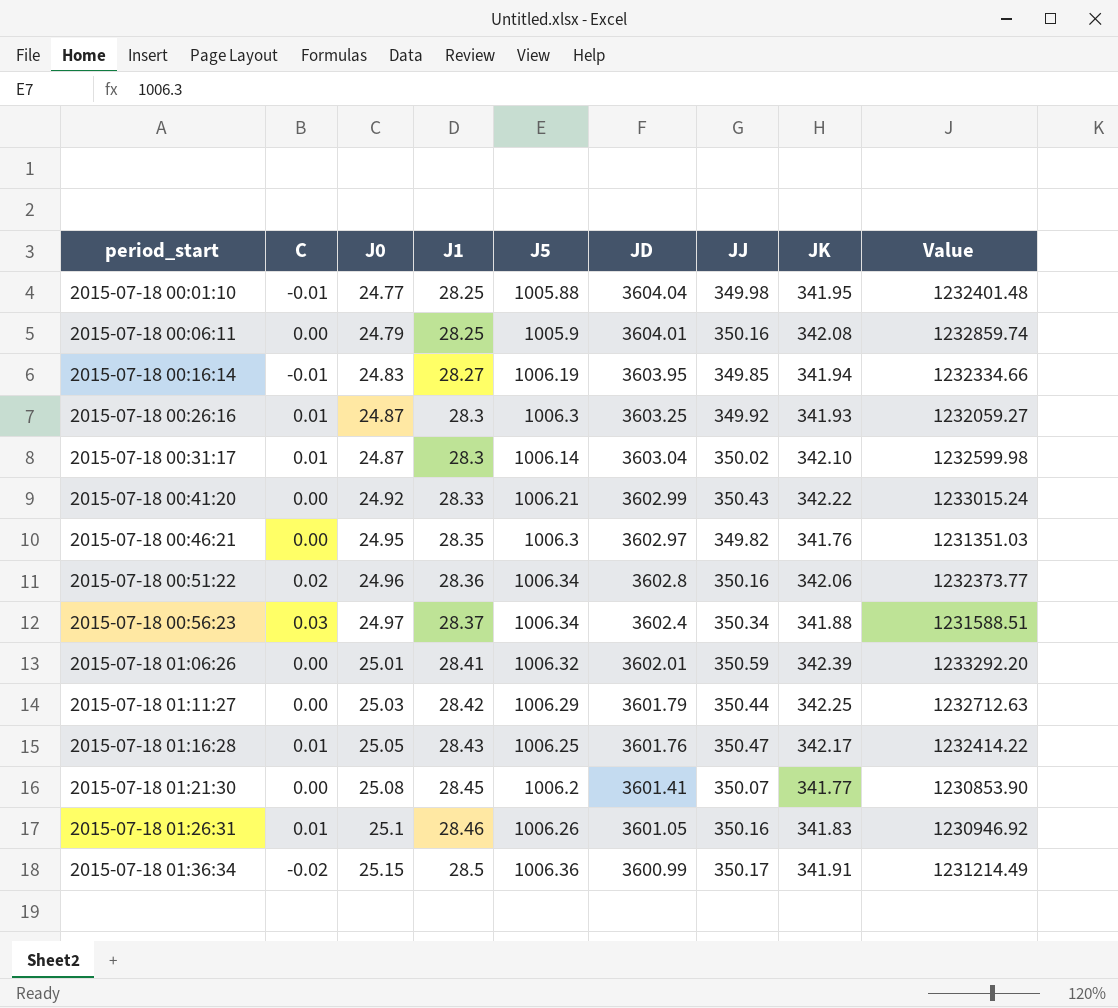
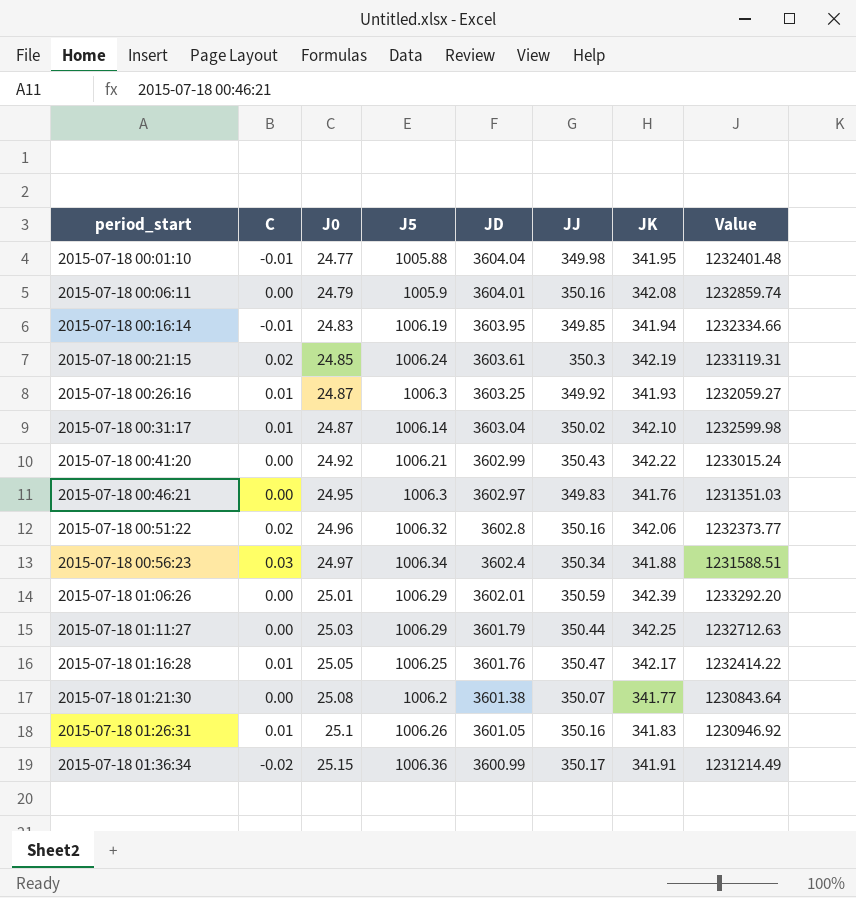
column J1 | position: 4 -> none
row 2015-07-18 00:21:15: none -> 0.02 | 24.85 | 1006.24 | 3603.61 | 350.3 | 342.19 | 1233119.31
2015-07-18 00:46:21 | JJ: 349.82 -> 349.83
2015-07-18 00:51:22 | J5: 1006.34 -> 1006.32
2015-07-18 01:06:26 | J5: 1006.32 -> 1006.29
2015-07-18 01:21:30 | JD: 3601.41 -> 3601.38
2015-07-18 01:21:30 | Value: 1230853.90 -> 1230843.64

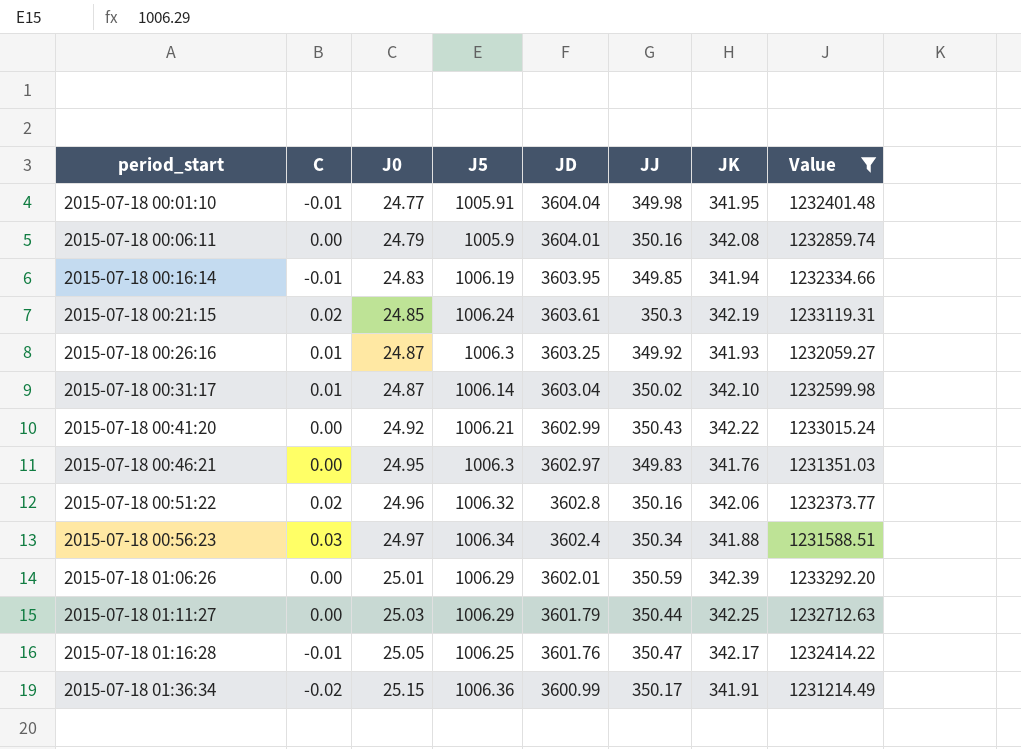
filter: none -> Value >= 1231214.49
2015-07-18 00:01:10 | J5: 1005.88 -> 1005.91
2015-07-18 01:16:28 | C: 0.01 -> -0.01

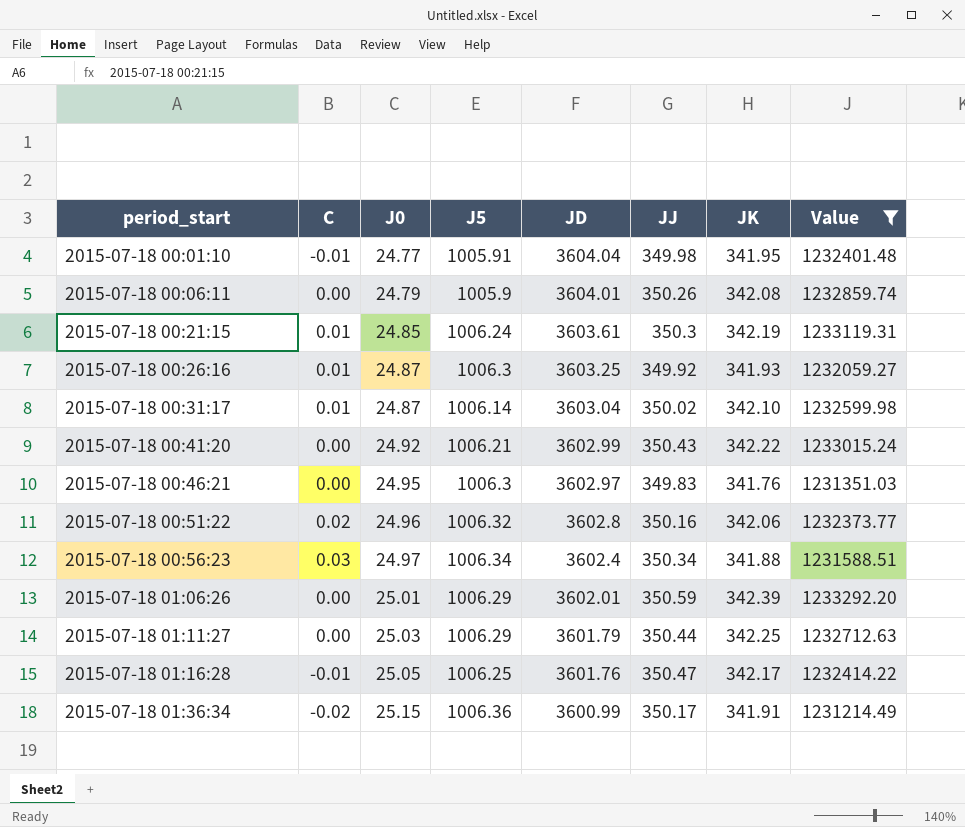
row 2015-07-18 00:16:14: -0.01 | 24.83 | 1006.19 | 3603.95 | 349.85 | 341.94 | 1232334.66 -> none
2015-07-18 00:06:11 | JJ: 350.16 -> 350.26
2015-07-18 00:21:15 | C: 0.02 -> 0.01

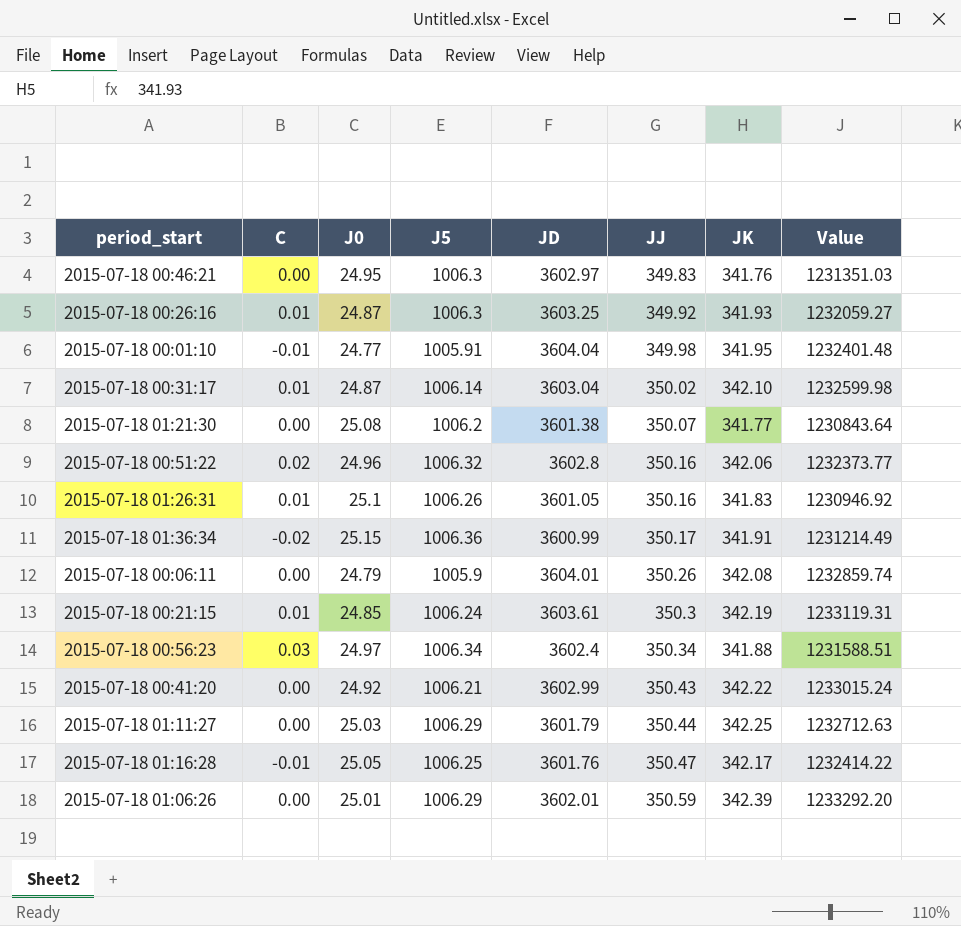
filter: Value >= 1231214.49 -> none
row order: period_start ascending -> JJ ascending

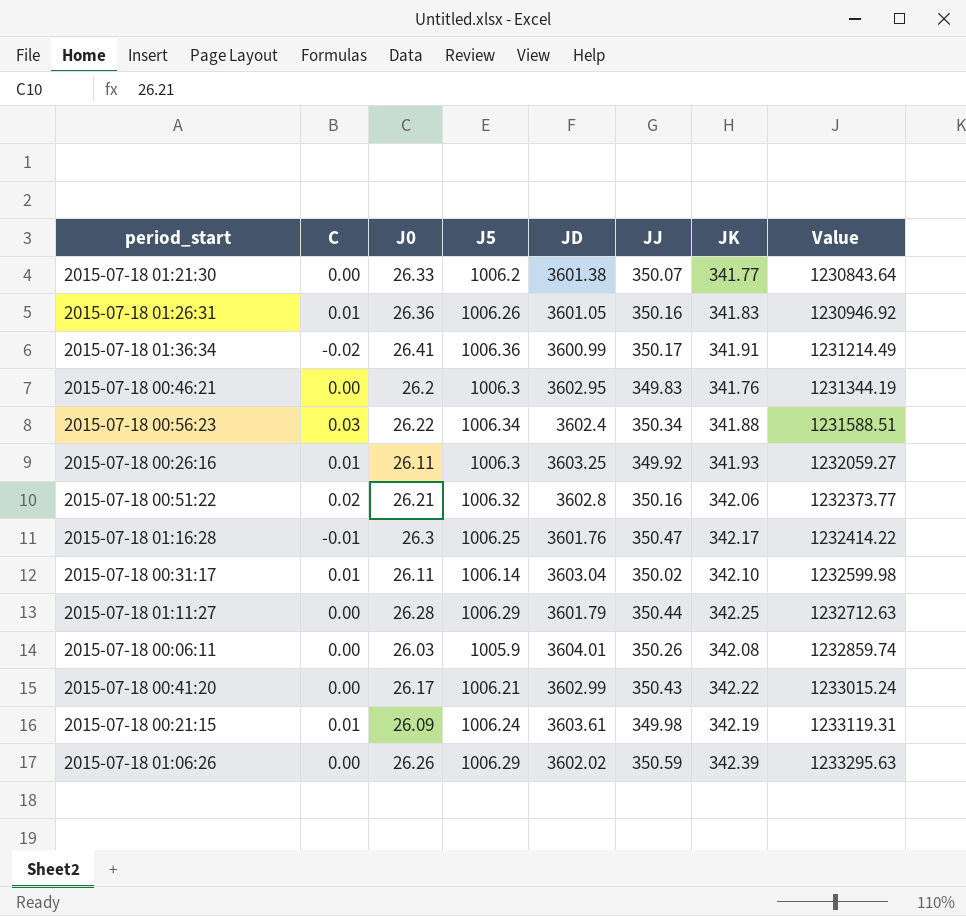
row order: JJ ascending -> Value ascending
row 2015-07-18 00:01:10: -0.01 | 24.77 | 1005.91 | 3604.04 | 349.98 | 341.95 | 1232401.48 -> none
2015-07-18 01:21:30 | J0: 25.08 -> 26.33
2015-07-18 01:26:31 | J0: 25.1 -> 26.36
2015-07-18 01:36:34 | J0: 25.15 -> 26.41
2015-07-18 00:46:21 | J0: 24.95 -> 26.2
2015-07-18 00:46:21 | JD: 3602.97 -> 3602.95
2015-07-18 00:46:21 | Value: 1231351.03 -> 1231344.19
2015-07-18 00:56:23 | J0: 24.97 -> 26.22
2015-07-18 00:26:16 | J0: 24.87 -> 26.11
2015-07-18 00:51:22 | J0: 24.96 -> 26.21
2015-07-18 01:16:28 | J0: 25.05 -> 26.3
2015-07-18 00:31:17 | J0: 24.87 -> 26.11
2015-07-18 01:11:27 | J0: 25.03 -> 26.28
2015-07-18 00:06:11 | J0: 24.79 -> 26.03
2015-07-18 00:41:20 | J0: 24.92 -> 26.17
2015-07-18 00:21:15 | J0: 24.85 -> 26.09
2015-07-18 00:21:15 | JJ: 350.3 -> 349.98
2015-07-18 01:06:26 | J0: 25.01 -> 26.26
2015-07-18 01:06:26 | JD: 3602.01 -> 3602.02
2015-07-18 01:06:26 | Value: 1233292.20 -> 1233295.63

